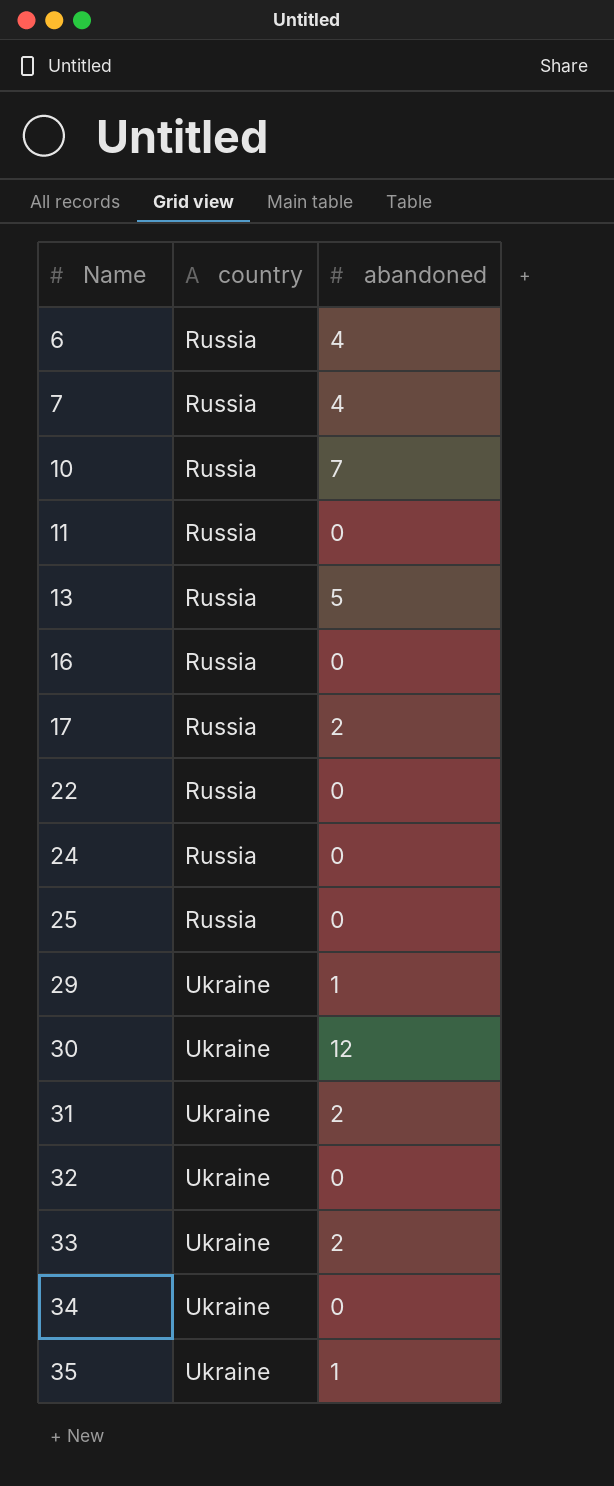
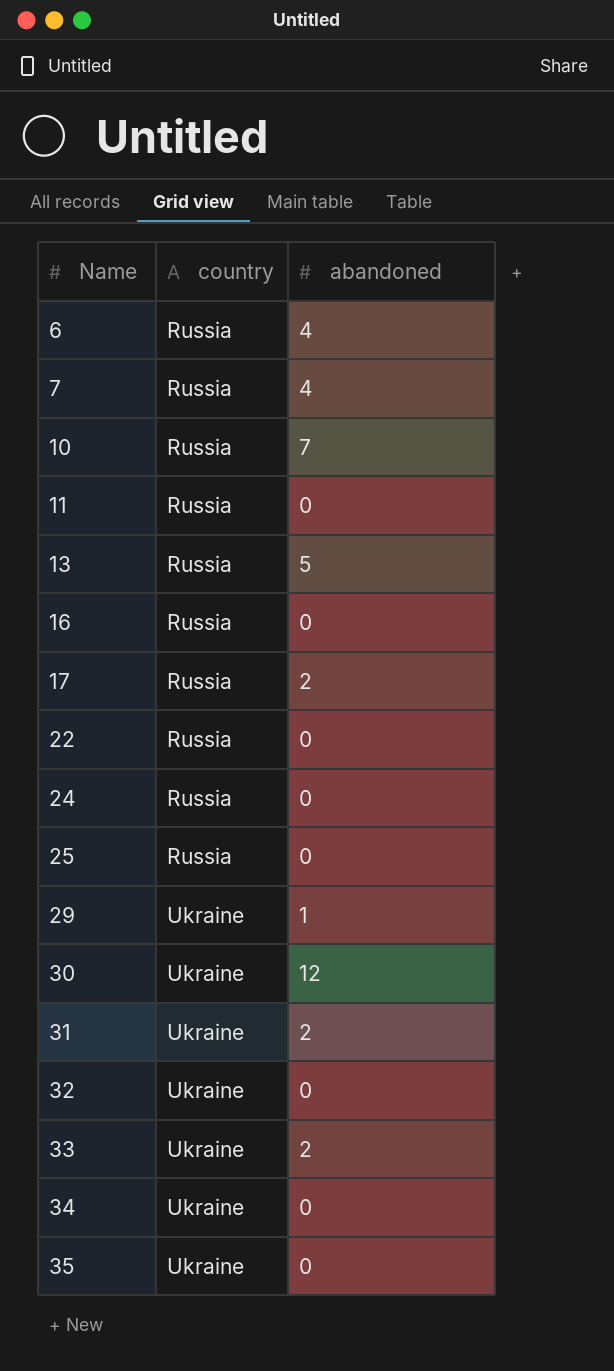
35 | abandoned: 1 -> 0

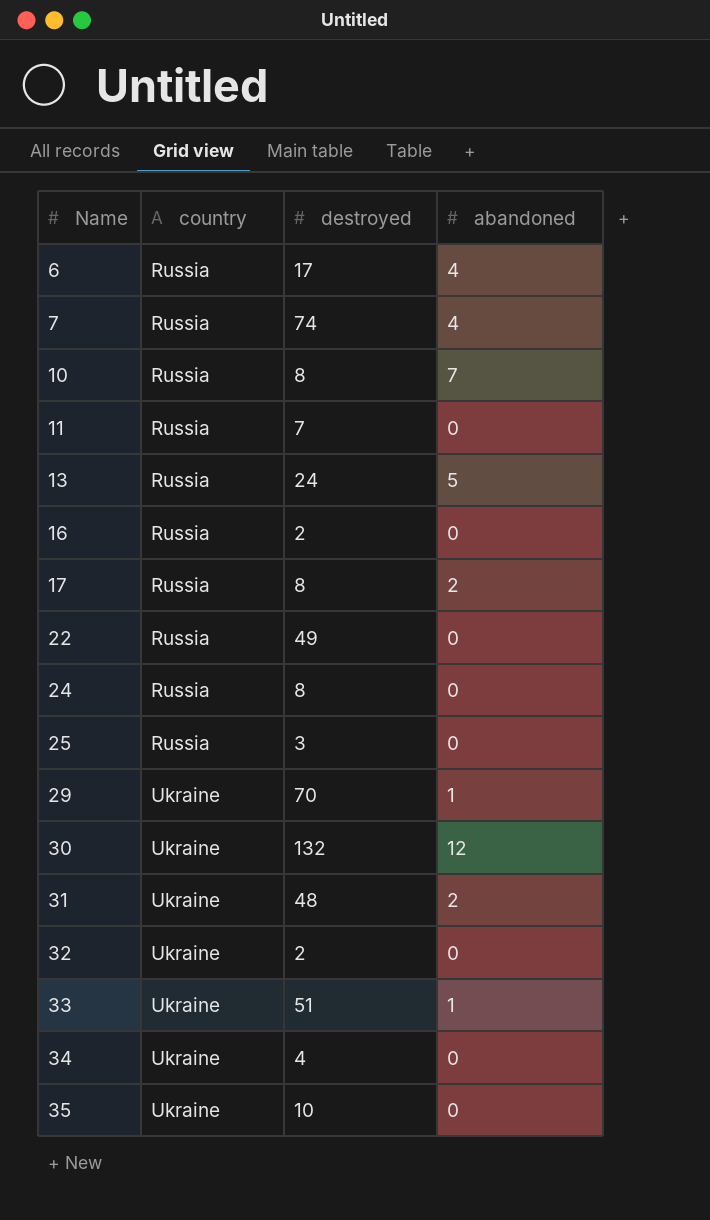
column destroyed | position: none -> 3
33 | abandoned: 2 -> 1

